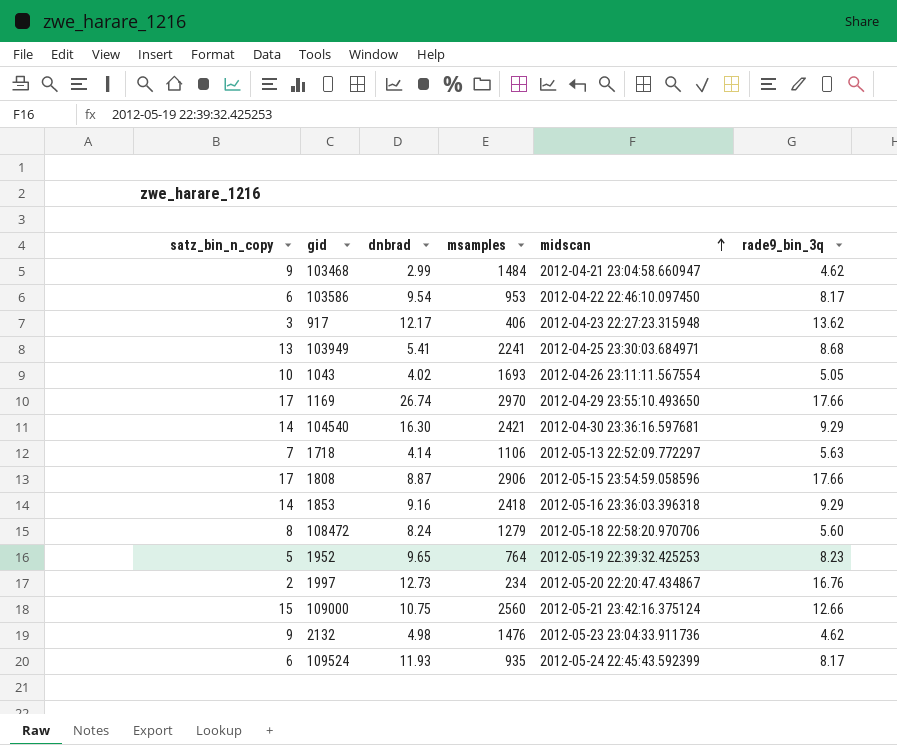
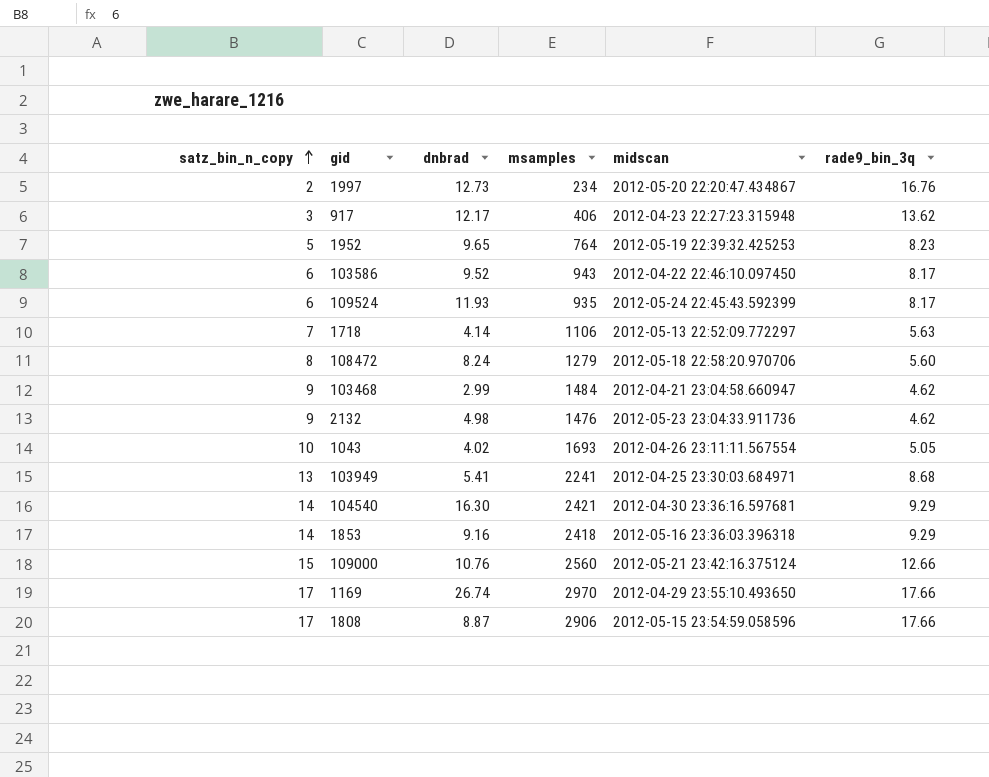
row order: midscan ascending -> satz_bin_n_copy ascending
103586 | dnbrad: 9.54 -> 9.52
103586 | msamples: 953 -> 943
109000 | dnbrad: 10.75 -> 10.76

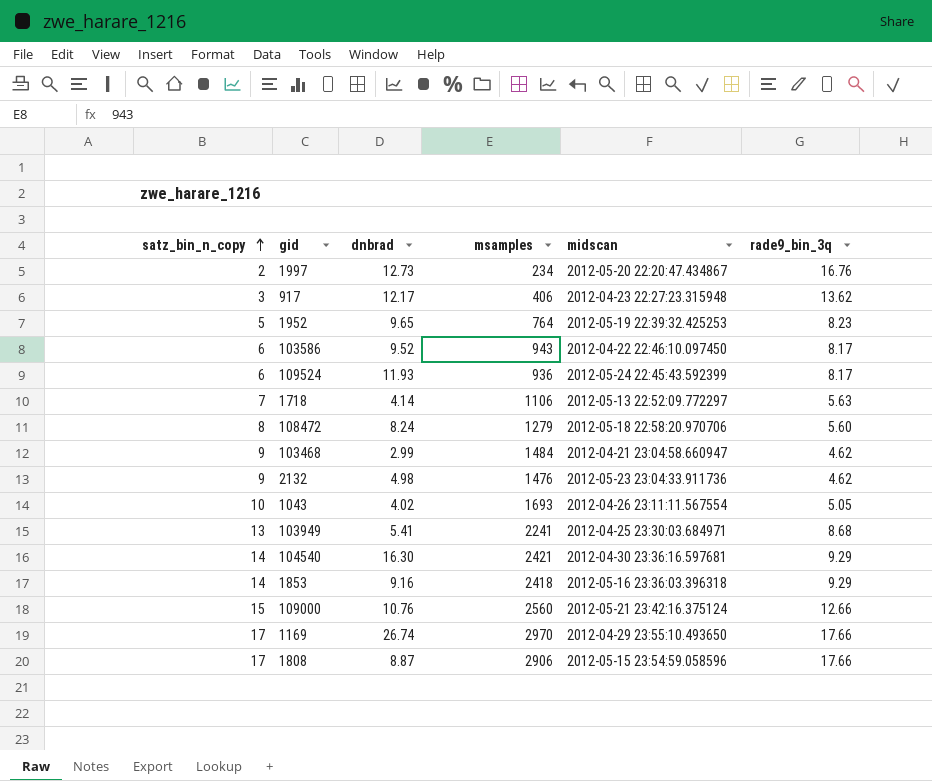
109524 | msamples: 935 -> 936

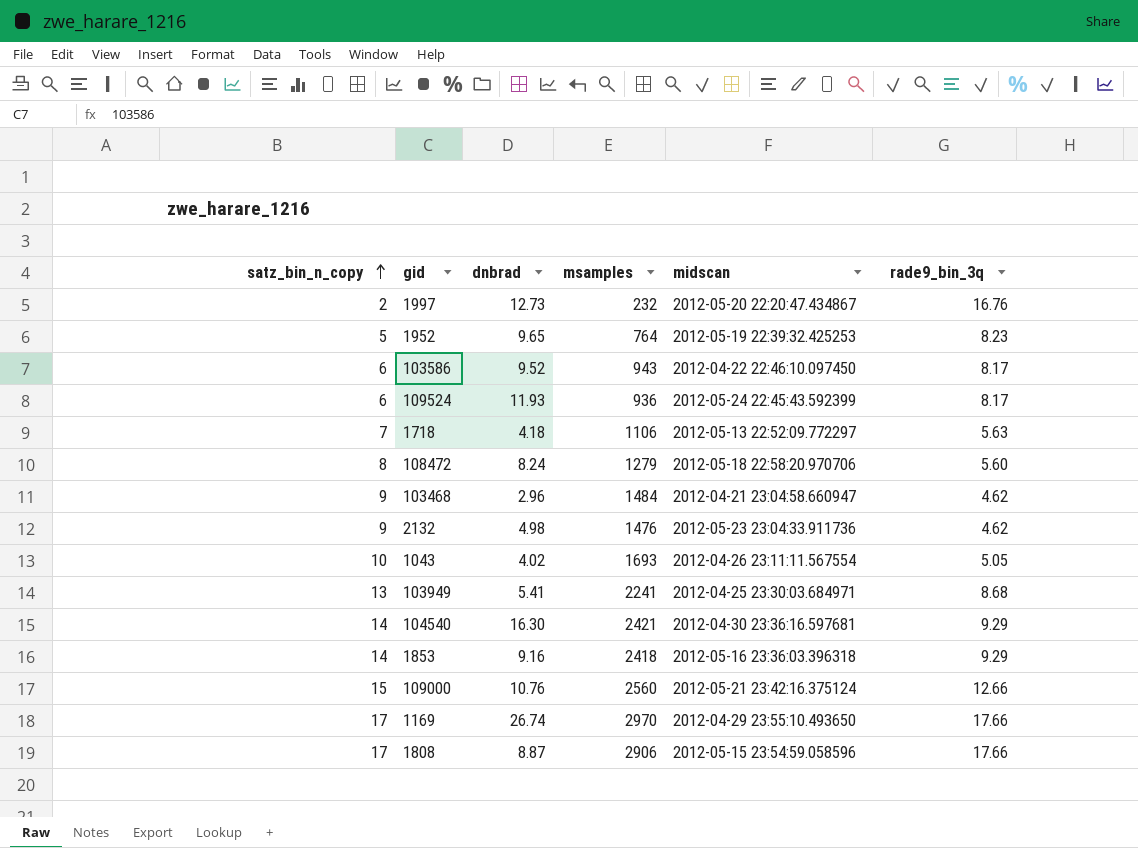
row 917: 3 | 12.17 | 406 | 2012-04-23 22:27:23.315948 | 13.62 -> none
1997 | msamples: 234 -> 232
1718 | dnbrad: 4.14 -> 4.18
103468 | dnbrad: 2.99 -> 2.96

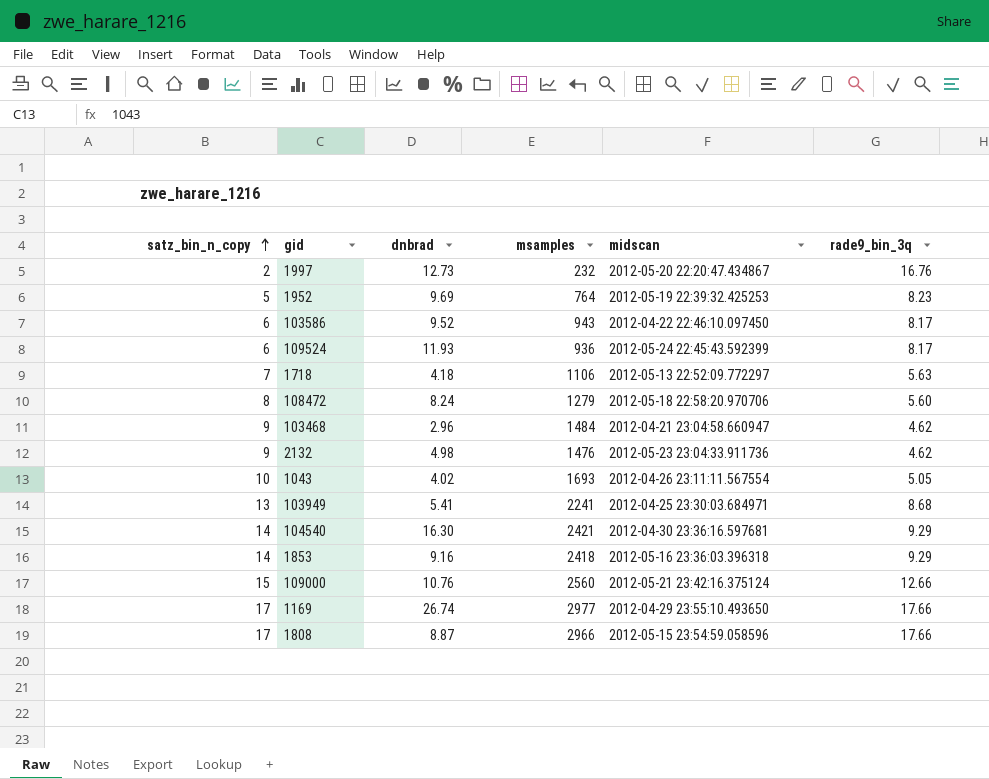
1952 | dnbrad: 9.65 -> 9.69
1169 | msamples: 2970 -> 2977
1808 | msamples: 2906 -> 2966

